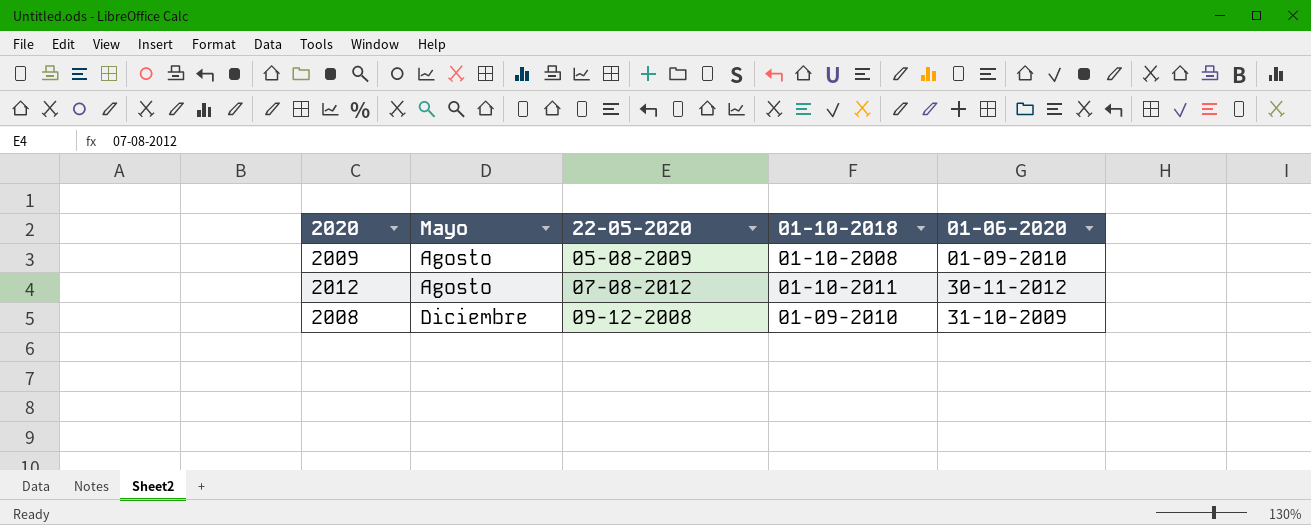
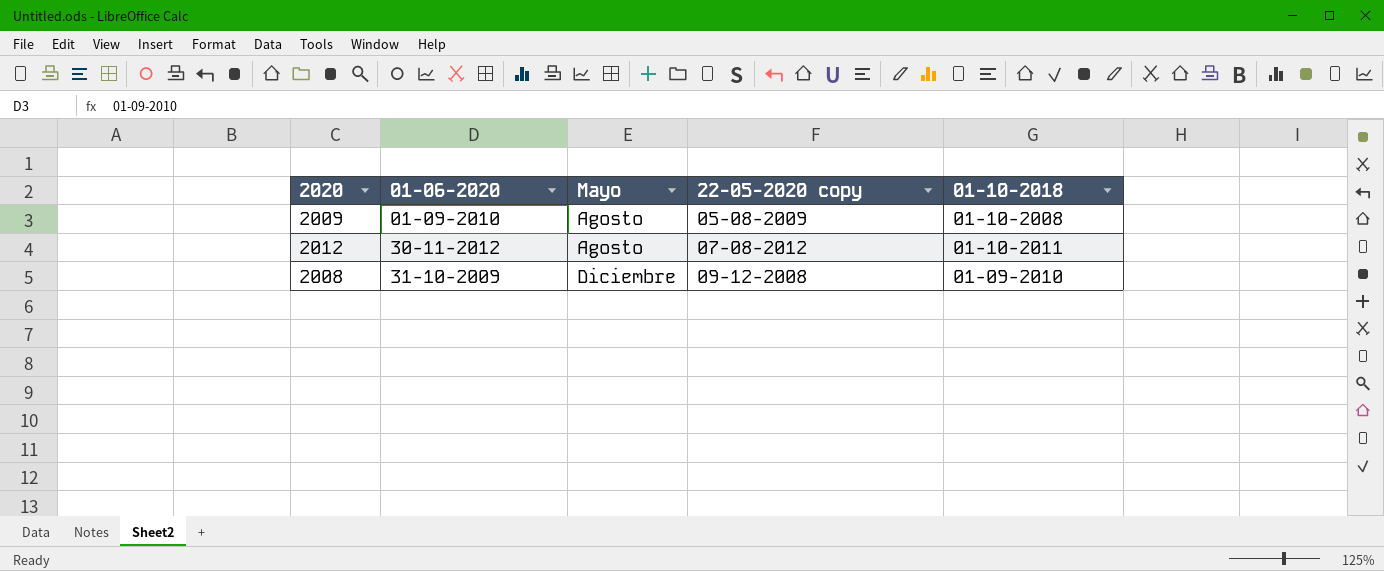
column 01-06-2020 | position: 5 -> 2
column name: 22-05-2020 -> 22-05-2020 copy

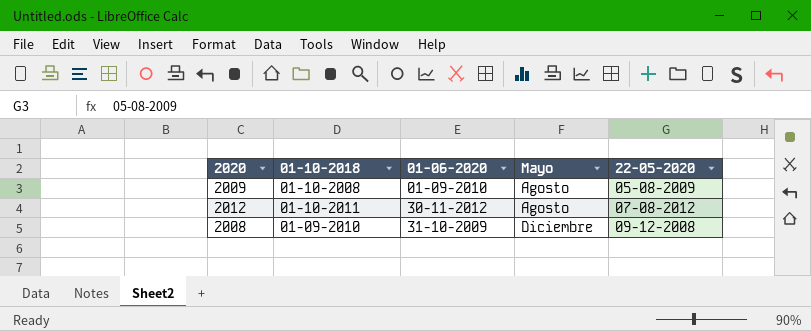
column 01-10-2018 | position: 5 -> 2
column name: 22-05-2020 copy -> 22-05-2020

